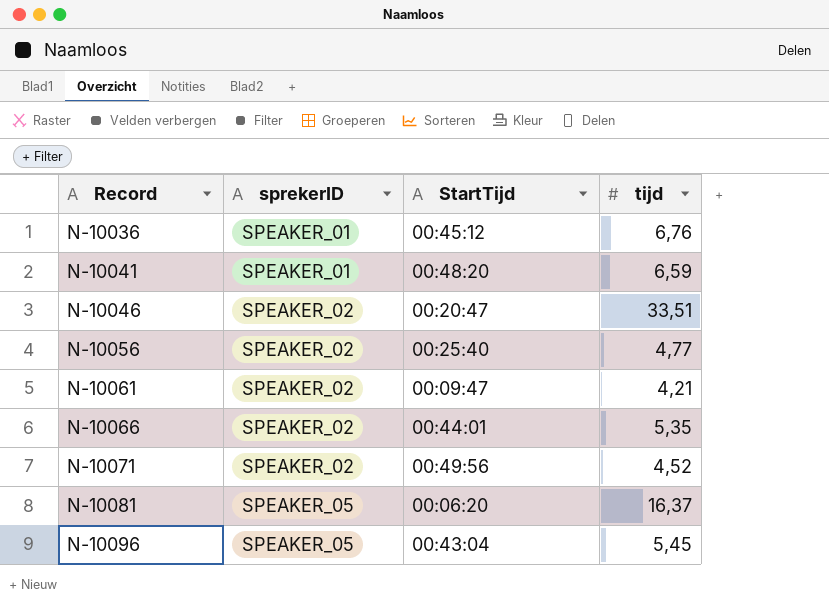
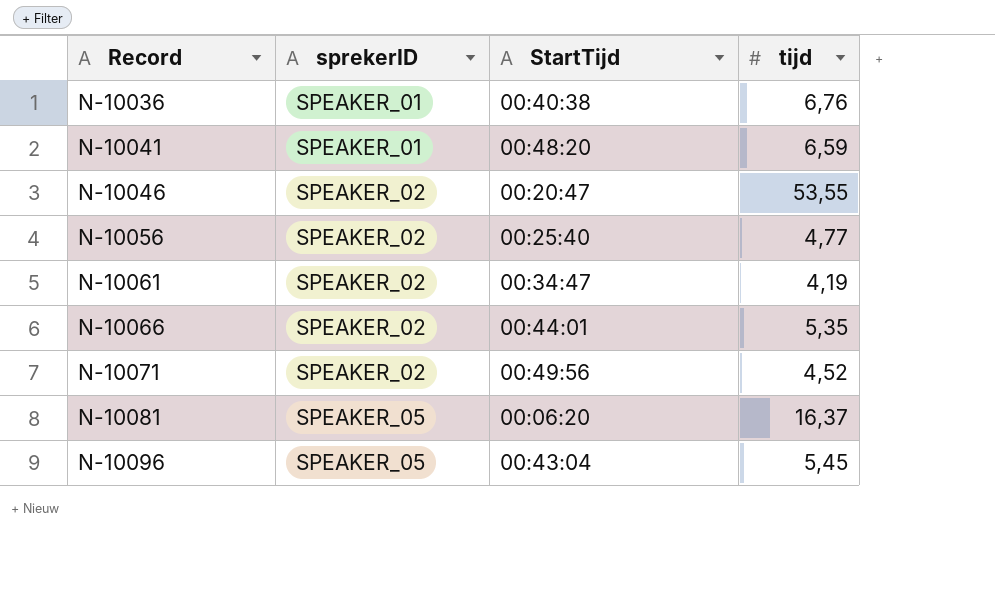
N-10036 | StartTijd: 00:45:12 -> 00:40:38
N-10046 | tijd: 33,51 -> 53,55
N-10061 | StartTijd: 00:09:47 -> 00:34:47
N-10061 | tijd: 4,21 -> 4,19

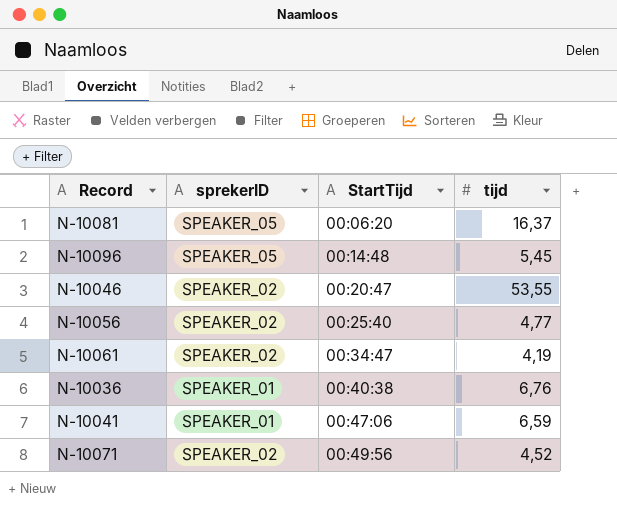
row order: Record ascending -> StartTijd ascending
row N-10066: SPEAKER_02 | 00:44:01 | 5,35 -> none
N-10096 | StartTijd: 00:43:04 -> 00:14:48
N-10041 | StartTijd: 00:48:20 -> 00:47:06

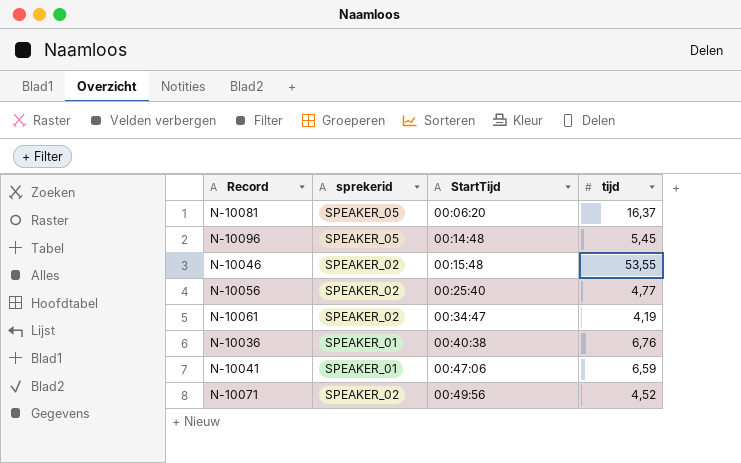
column name: sprekerID -> sprekerid
N-10046 | StartTijd: 00:20:47 -> 00:15:48

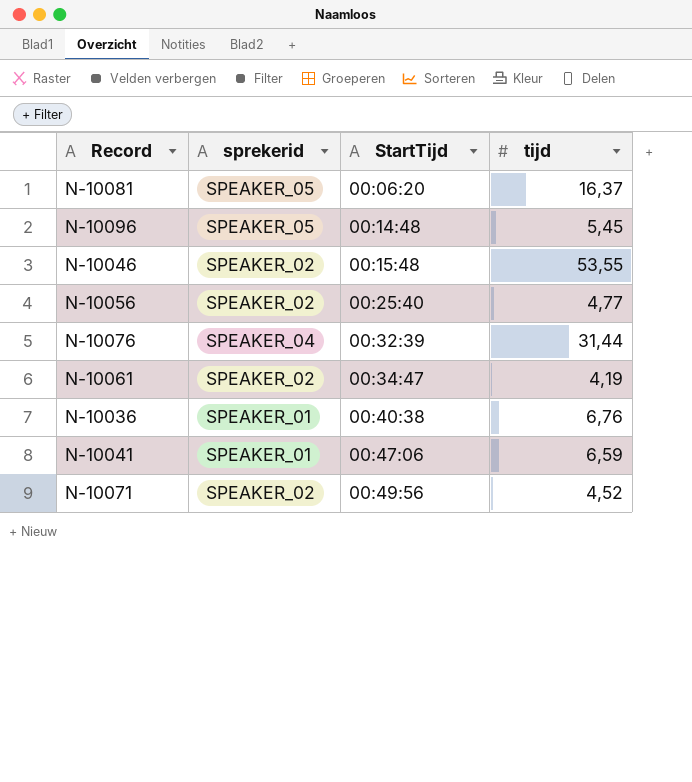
row N-10076: none -> SPEAKER_04 | 00:32:39 | 31,44

